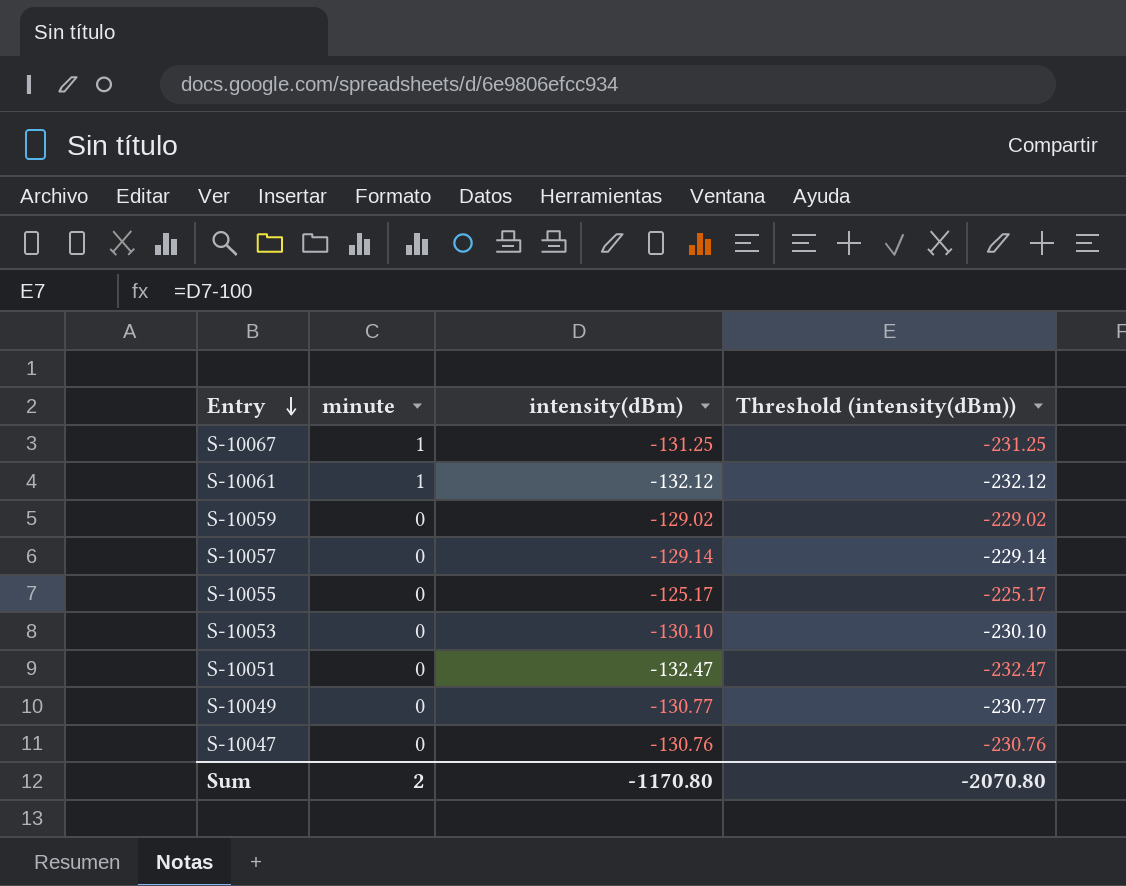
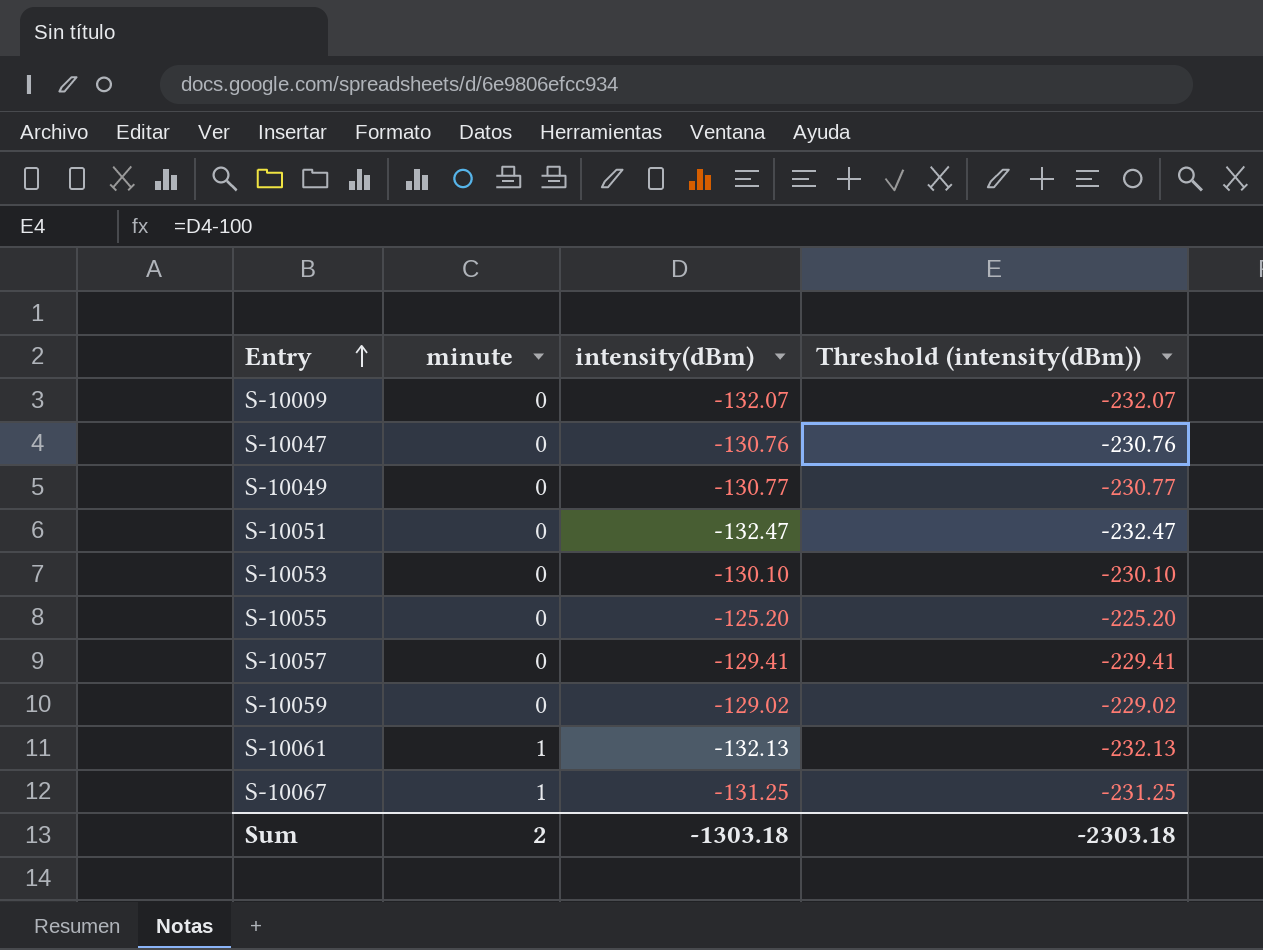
row order: Entry descending -> Entry ascending
row S-10009: none -> 0 | -132.07 | -232.07
S-10055 | intensity(dBm): -125.17 -> -125.20
S-10055 | Threshold (intensity(dBm)): -225.17 -> -225.20
S-10057 | intensity(dBm): -129.14 -> -129.41
S-10057 | Threshold (intensity(dBm)): -229.14 -> -229.41
S-10061 | intensity(dBm): -132.12 -> -132.13
S-10061 | Threshold (intensity(dBm)): -232.12 -> -232.13
Sum | intensity(dBm): -1170.80 -> -1303.18
Sum | Threshold (intensity(dBm)): -2070.80 -> -2303.18

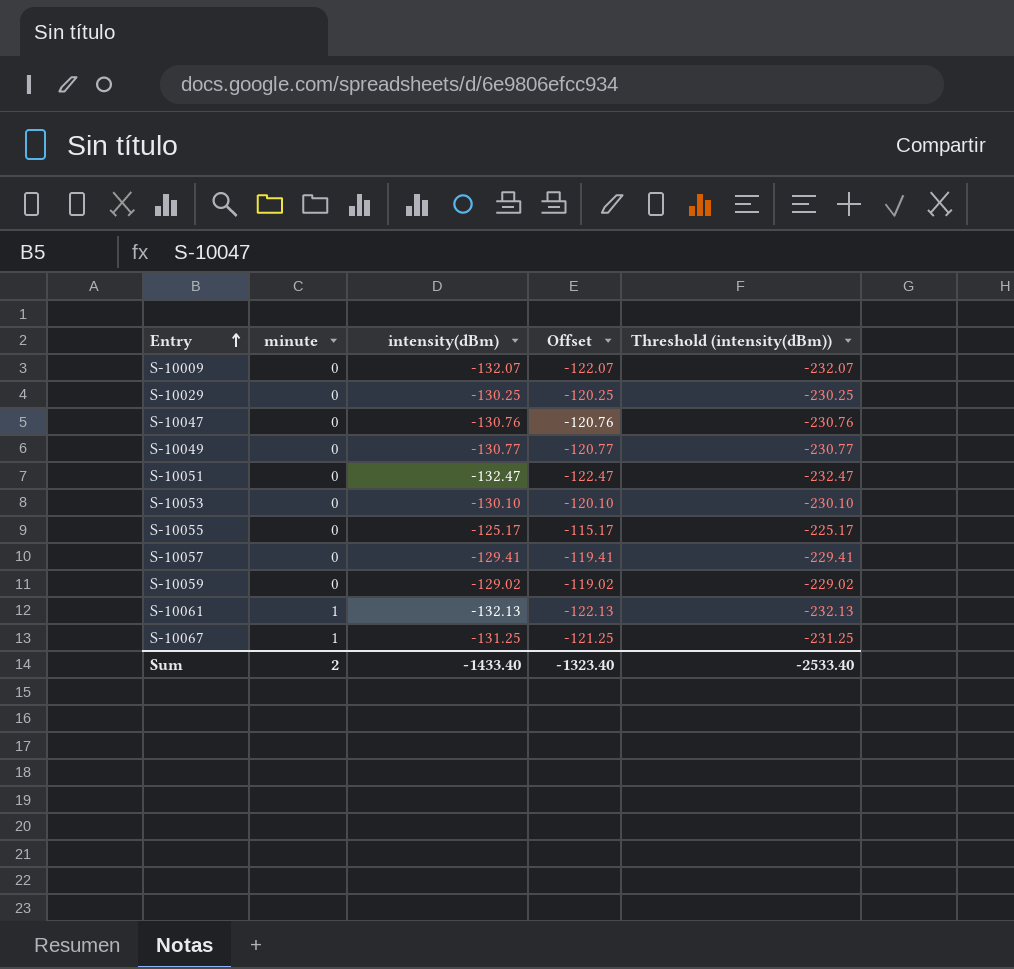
column Offset | formula: none -> [intensity(dBm)] + 10
row S-10029: none -> 0 | -130.25 | -120.25 | -230.25
S-10055 | intensity(dBm): -125.20 -> -125.17
S-10055 | Threshold (intensity(dBm)): -225.20 -> -225.17
Sum | intensity(dBm): -1303.18 -> -1433.40
Sum | Threshold (intensity(dBm)): -2303.18 -> -2533.40

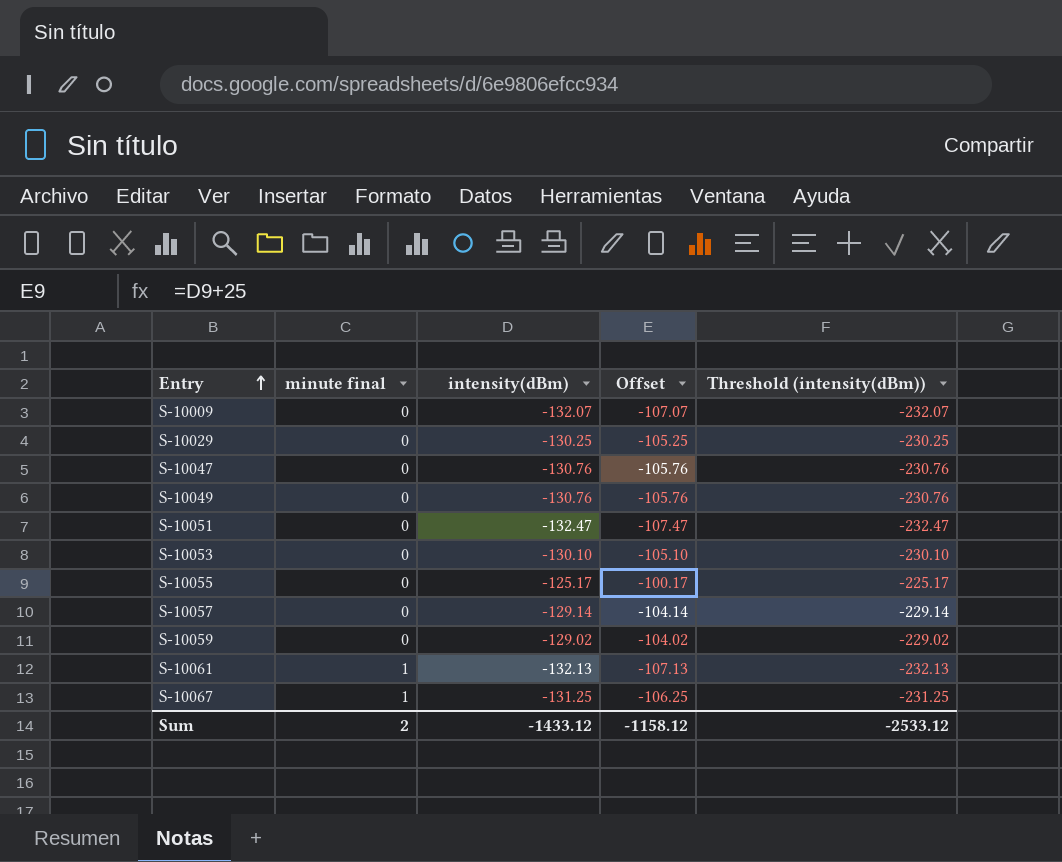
column name: minute -> minute final
column Offset | formula: [intensity(dBm)] + 10 -> [intensity(dBm)] + 25
S-10049 | intensity(dBm): -130.77 -> -130.76
S-10049 | Threshold (intensity(dBm)): -230.77 -> -230.76
S-10057 | intensity(dBm): -129.41 -> -129.14
S-10057 | Threshold (intensity(dBm)): -229.41 -> -229.14
Sum | intensity(dBm): -1433.40 -> -1433.12
Sum | Offset: -1323.40 -> -1158.12
Sum | Threshold (intensity(dBm)): -2533.40 -> -2533.12

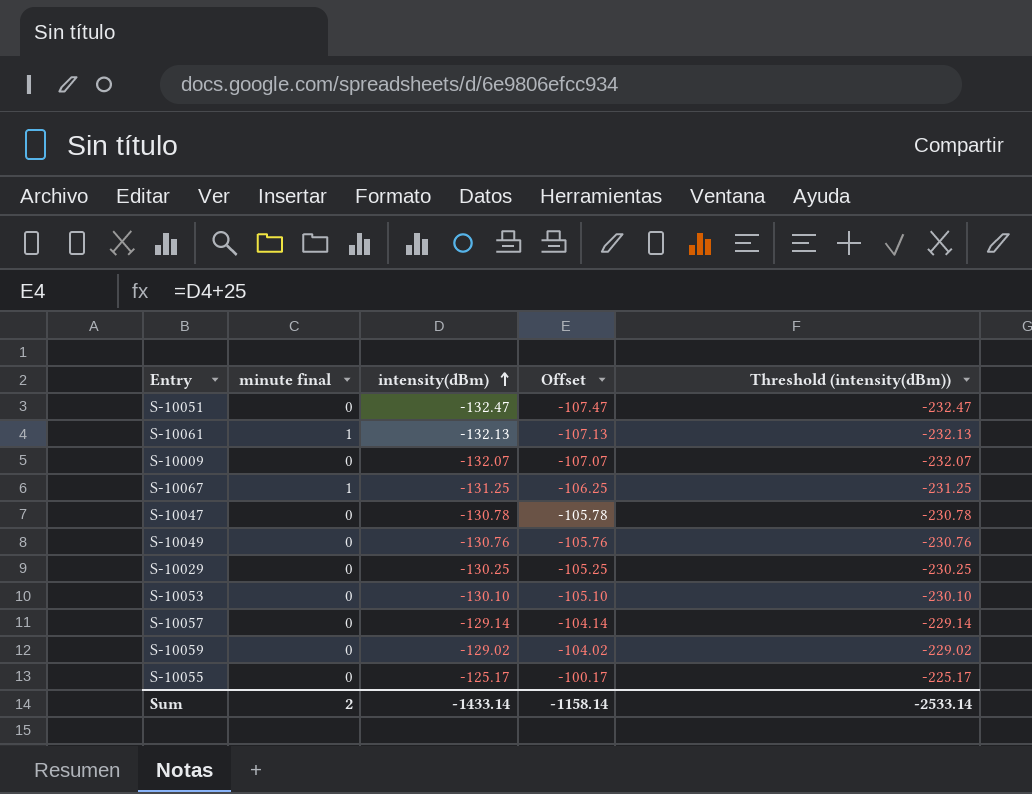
row order: Entry ascending -> intensity(dBm) ascending
S-10047 | intensity(dBm): -130.76 -> -130.78
S-10047 | Offset: -105.76 -> -105.78
S-10047 | Threshold (intensity(dBm)): -230.76 -> -230.78
Sum | intensity(dBm): -1433.12 -> -1433.14
Sum | Offset: -1158.12 -> -1158.14
Sum | Threshold (intensity(dBm)): -2533.12 -> -2533.14

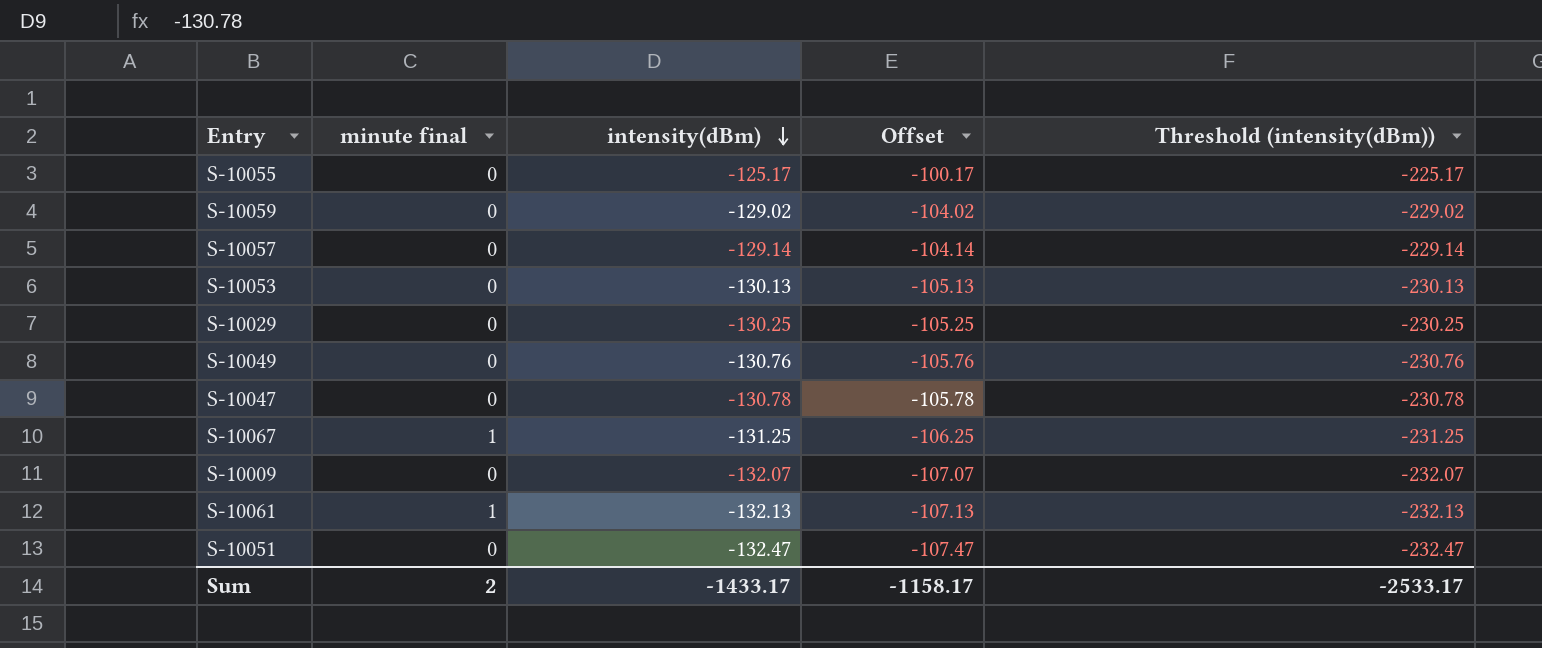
row order: intensity(dBm) ascending -> intensity(dBm) descending
S-10053 | intensity(dBm): -130.10 -> -130.13
S-10053 | Offset: -105.10 -> -105.13
S-10053 | Threshold (intensity(dBm)): -230.10 -> -230.13
Sum | intensity(dBm): -1433.14 -> -1433.17
Sum | Offset: -1158.14 -> -1158.17
Sum | Threshold (intensity(dBm)): -2533.14 -> -2533.17

